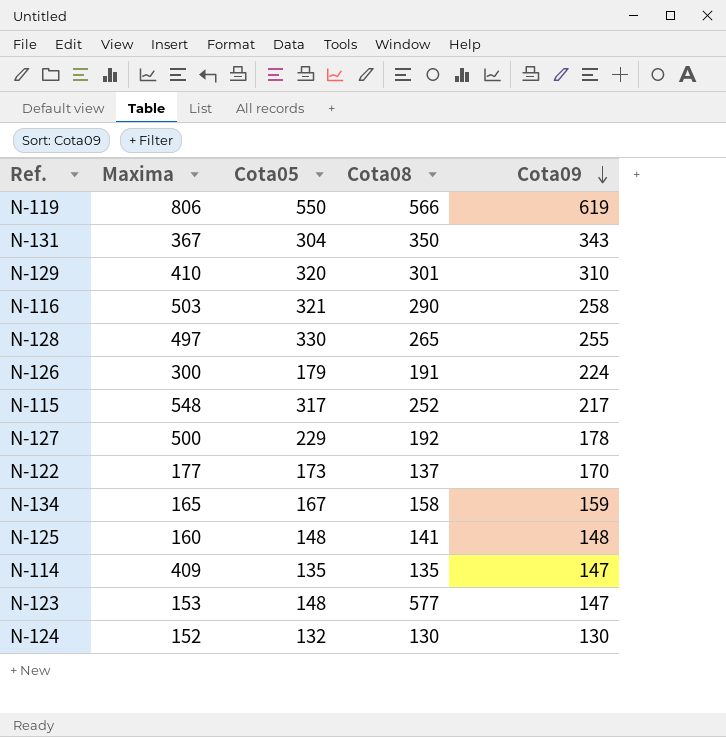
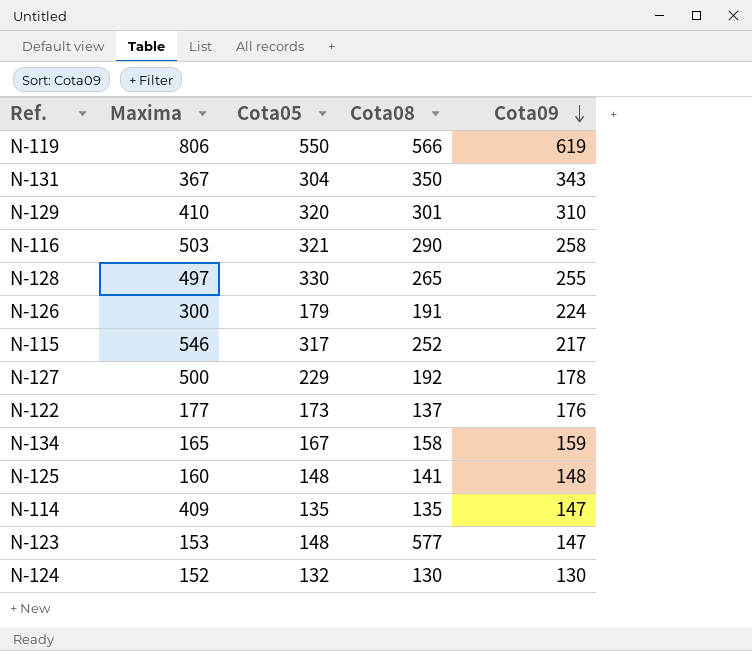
N-115 | Maxima: 548 -> 546
N-122 | Cota09: 170 -> 176

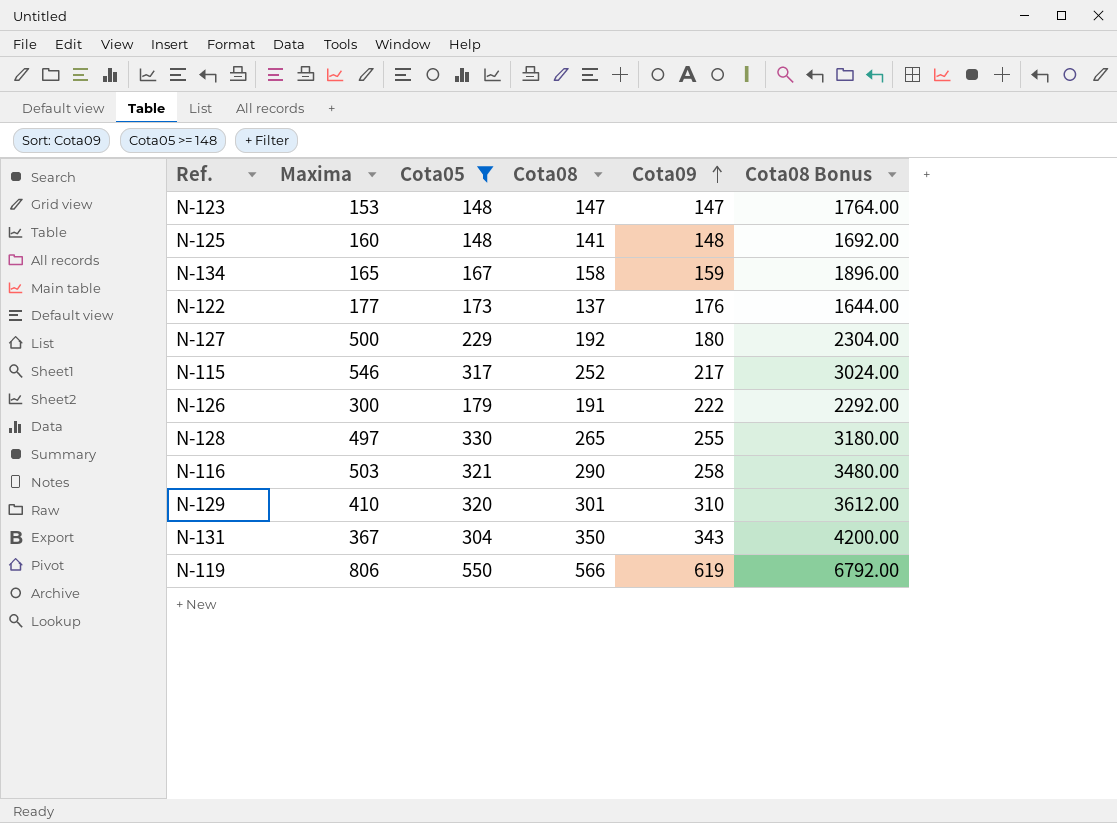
filter: none -> Cota05 >= 148
row order: Cota09 descending -> Cota09 ascending
column Cota08 Bonus | formula: none -> [Cota08] * 12
N-123 | Cota08: 577 -> 147
N-127 | Cota09: 178 -> 180
N-126 | Cota09: 224 -> 222

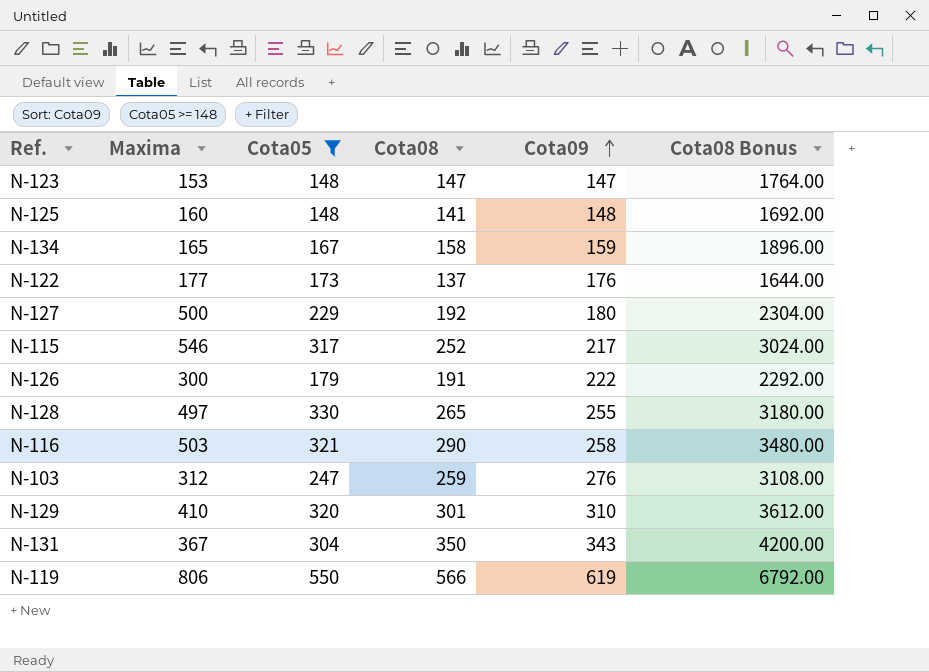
row N-103: none -> 312 | 247 | 259 | 276 | 3108.00

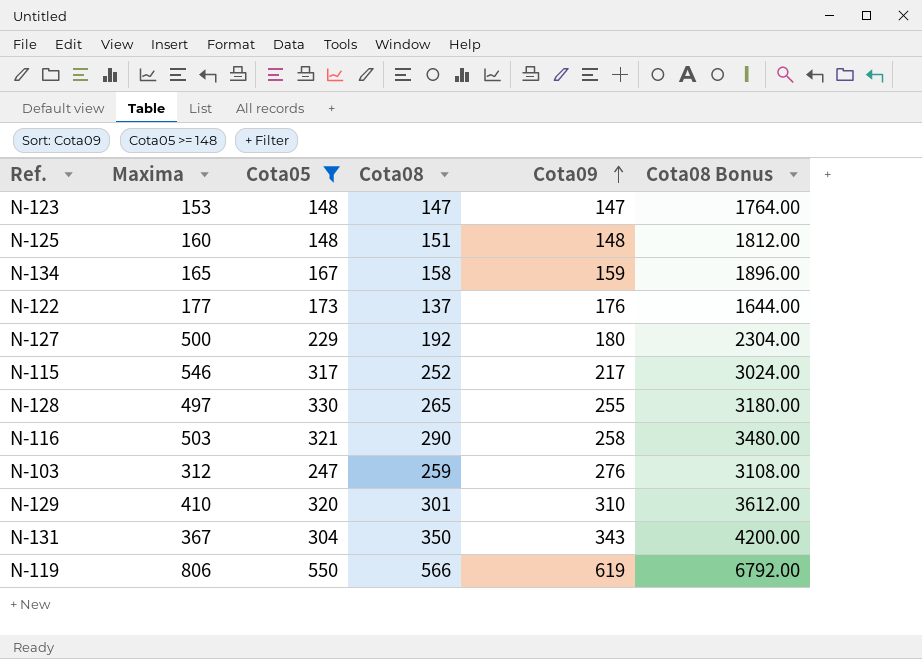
row N-126: 300 | 179 | 191 | 222 | 2292.00 -> none
N-125 | Cota08: 141 -> 151
N-125 | Cota08 Bonus: 1692.00 -> 1812.00

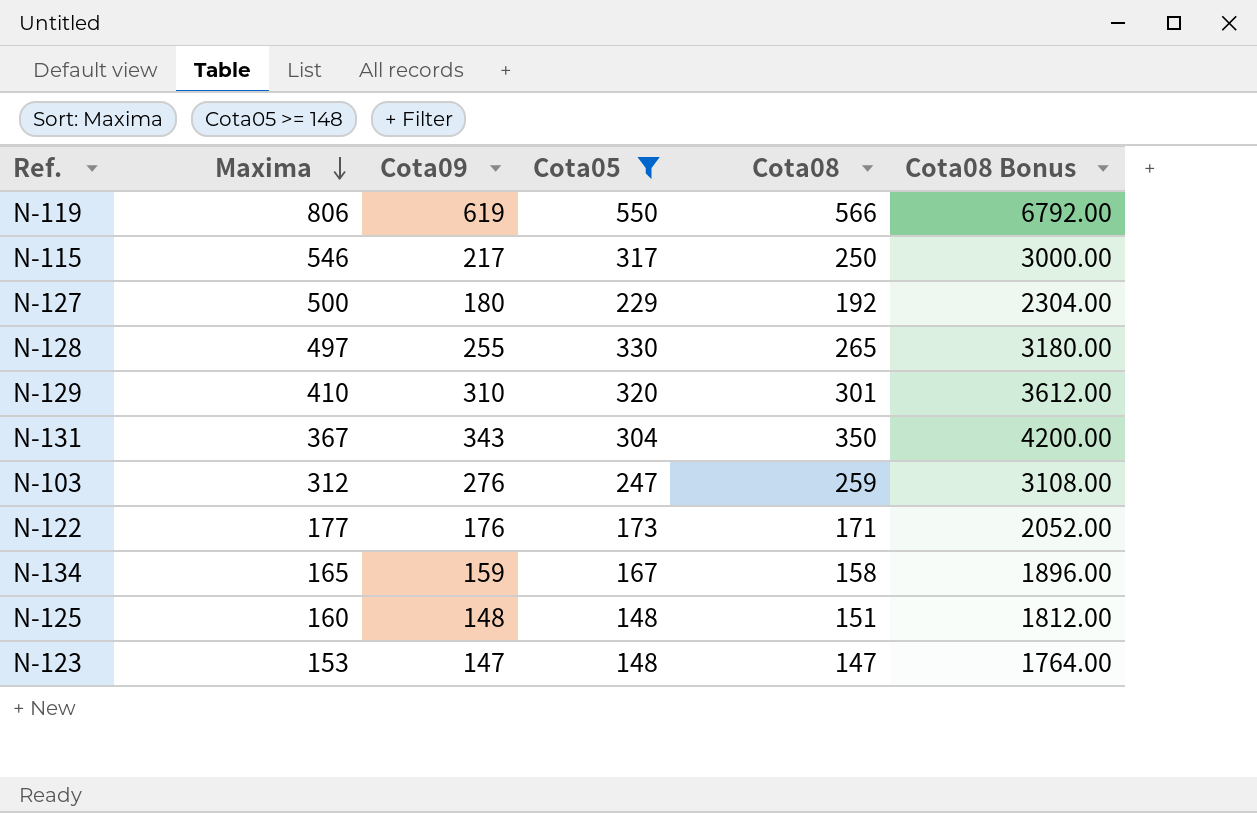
row order: Cota09 ascending -> Maxima descending
column Cota09 | position: 5 -> 3
row N-116: 503 | 321 | 290 | 258 | 3480.00 -> none
N-115 | Cota08: 252 -> 250
N-115 | Cota08 Bonus: 3024.00 -> 3000.00
N-122 | Cota08: 137 -> 171
N-122 | Cota08 Bonus: 1644.00 -> 2052.00

